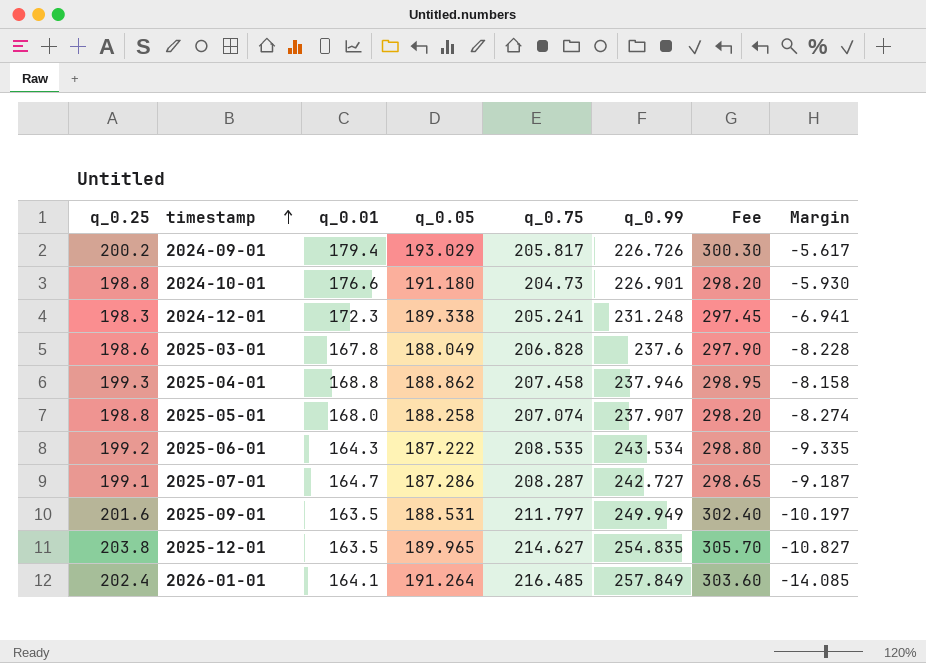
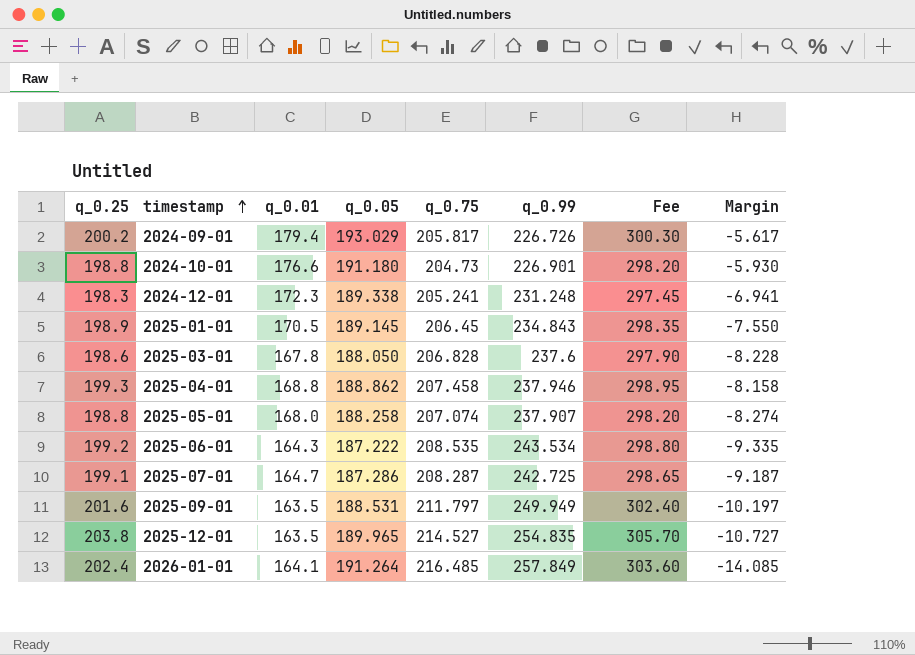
row 2025-01-01: none -> 198.9 | 170.5 | 189.145 | 206.45 | 234.843 | 298.35 | -7.550
2025-03-01 | q_0.05: 188.049 -> 188.050
2025-07-01 | q_0.99: 242.727 -> 242.725
2025-12-01 | q_0.75: 214.627 -> 214.527
2025-12-01 | Margin: -10.827 -> -10.727

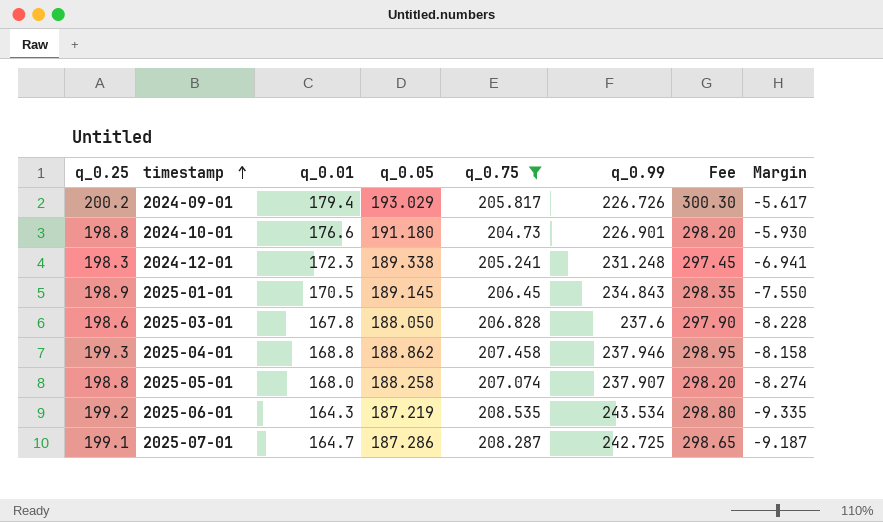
filter: none -> q_0.75 <= 208.535
2025-06-01 | q_0.05: 187.222 -> 187.219

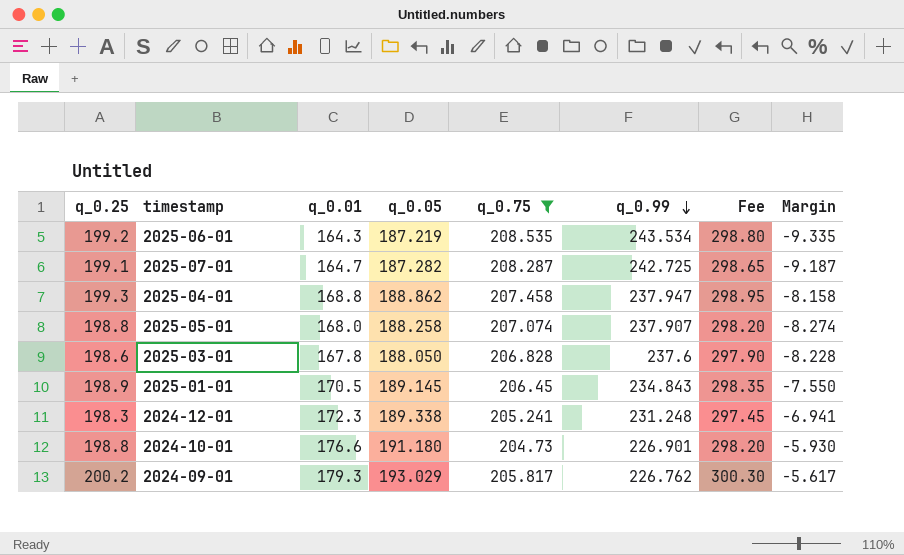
row order: timestamp ascending -> q_0.99 descending
2025-07-01 | q_0.05: 187.286 -> 187.282
2025-04-01 | q_0.99: 237.946 -> 237.947
2024-09-01 | q_0.01: 179.4 -> 179.3
2024-09-01 | q_0.99: 226.726 -> 226.762

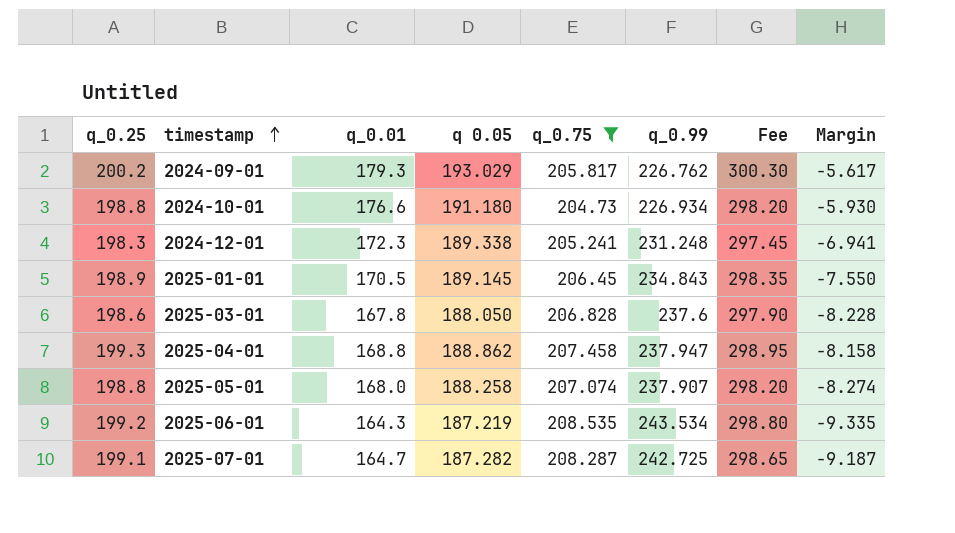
row order: q_0.99 descending -> timestamp ascending
column name: q_0.05 -> q 0.05
2024-10-01 | q_0.99: 226.901 -> 226.934

